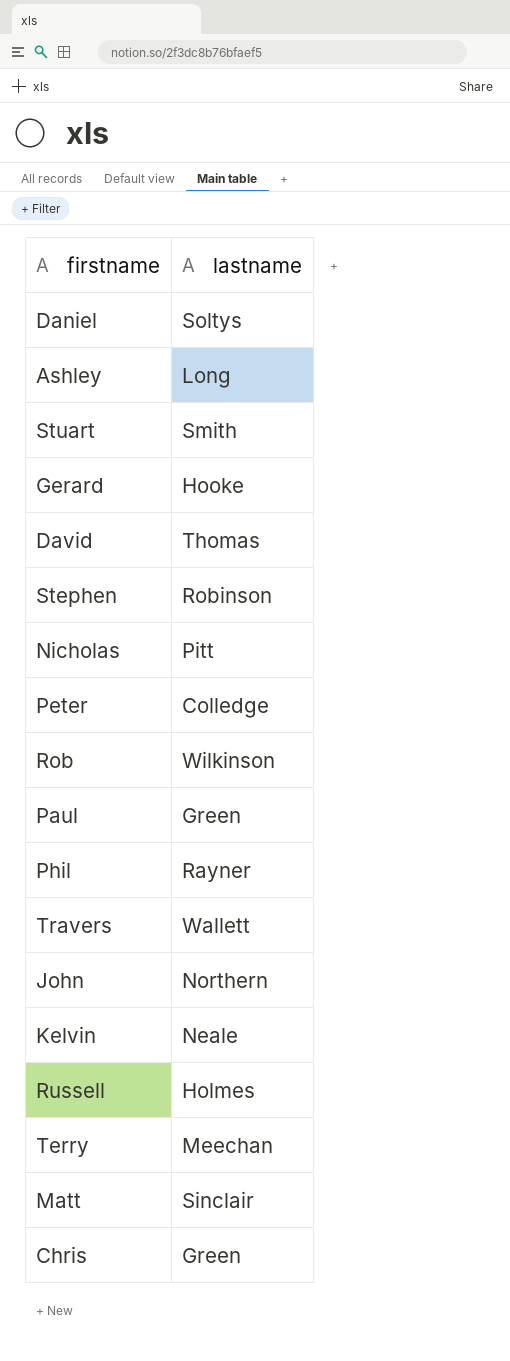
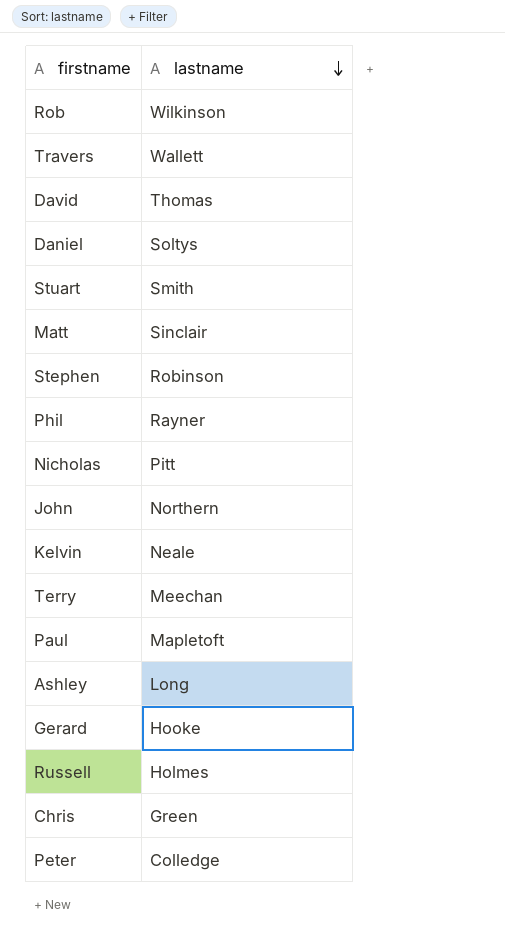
row order: none -> lastname descending
Paul | lastname: Green -> Mapletoft

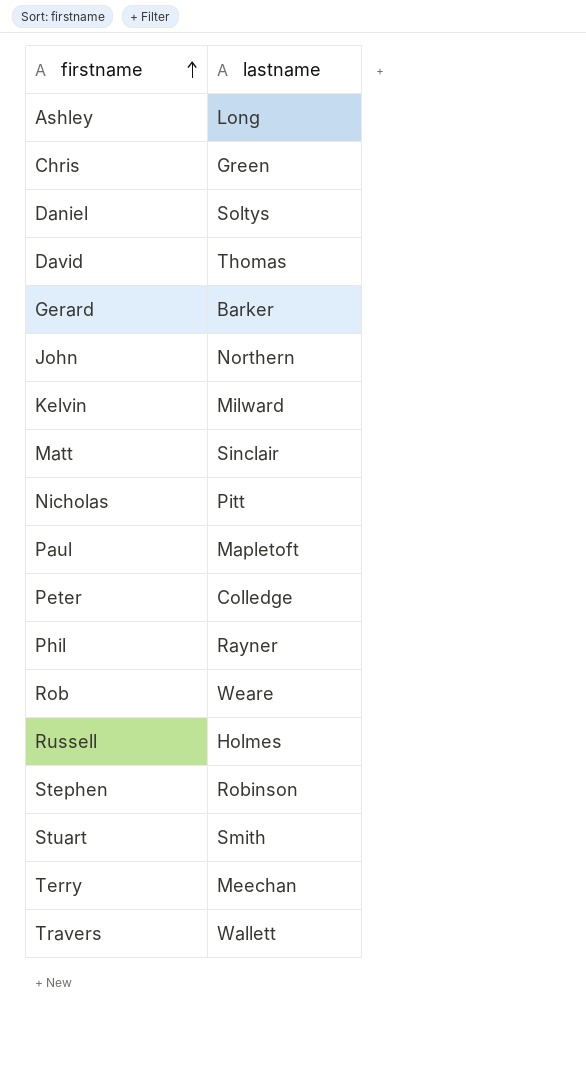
row order: lastname descending -> firstname ascending
Gerard | lastname: Hooke -> Barker
Kelvin | lastname: Neale -> Milward
Rob | lastname: Wilkinson -> Weare

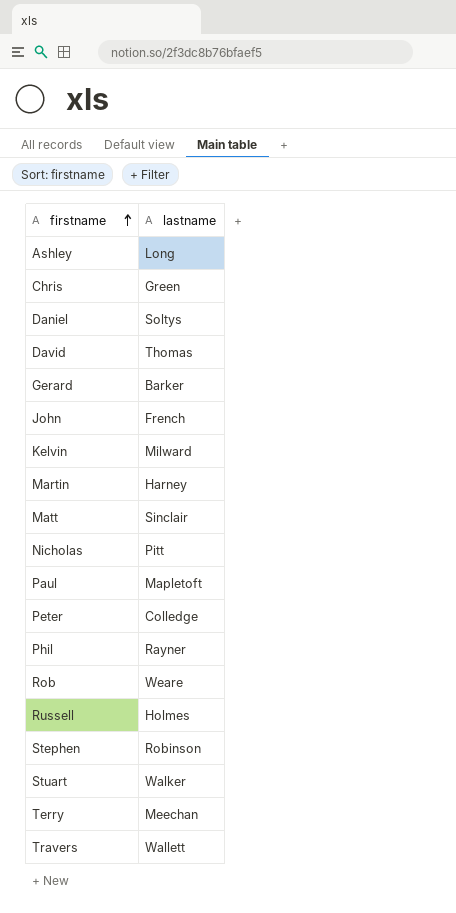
John | lastname: Northern -> French
row Martin: none -> Harney
Stuart | lastname: Smith -> Walker

